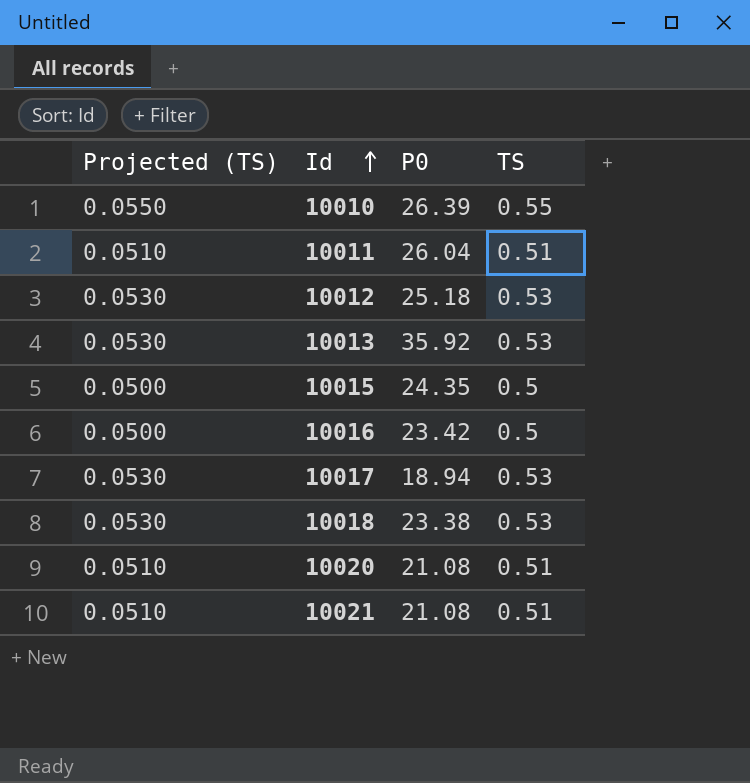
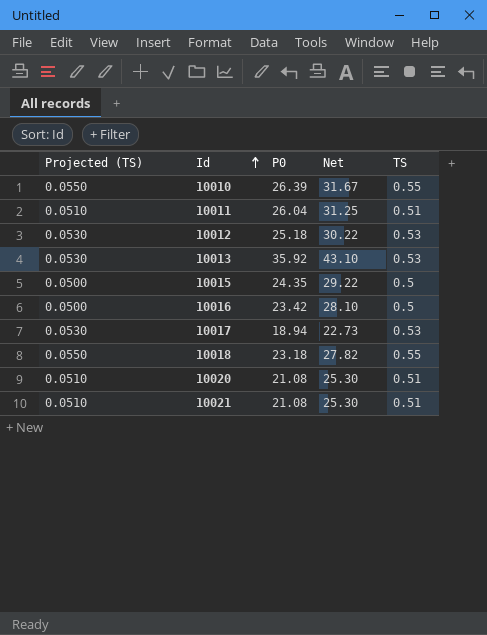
column Net | formula: none -> [P0] * 1.2
10018 | Projected (TS): 0.0530 -> 0.0550
10018 | P0: 23.38 -> 23.18
10018 | TS: 0.53 -> 0.55

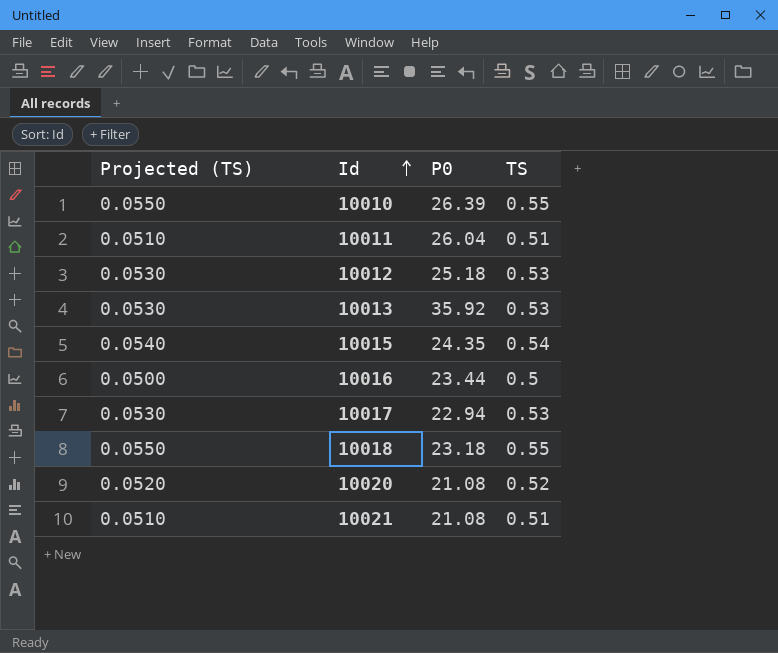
column Net | formula: [P0] * 1.2 -> none
10015 | Projected (TS): 0.0500 -> 0.0540
10015 | TS: 0.5 -> 0.54
10016 | P0: 23.42 -> 23.44
10017 | P0: 18.94 -> 22.94
10020 | Projected (TS): 0.0510 -> 0.0520
10020 | TS: 0.51 -> 0.52

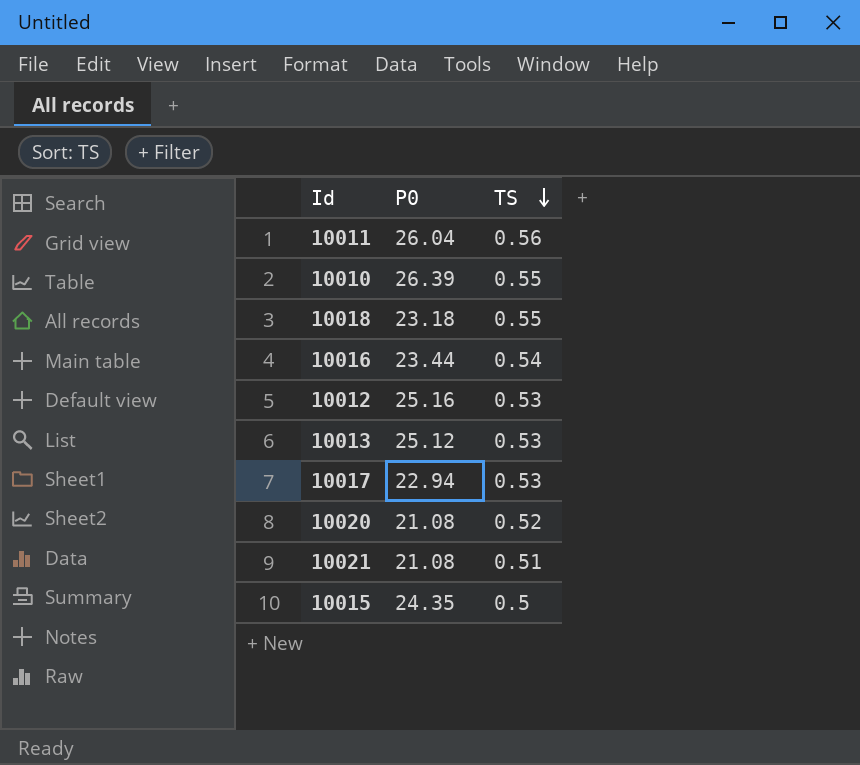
row order: Id ascending -> TS descending
column Projected (TS) | formula: [TS] * 0.1 -> none
10011 | TS: 0.51 -> 0.56
10016 | TS: 0.5 -> 0.54
10012 | P0: 25.18 -> 25.16
10013 | P0: 35.92 -> 25.12
10015 | TS: 0.54 -> 0.5

